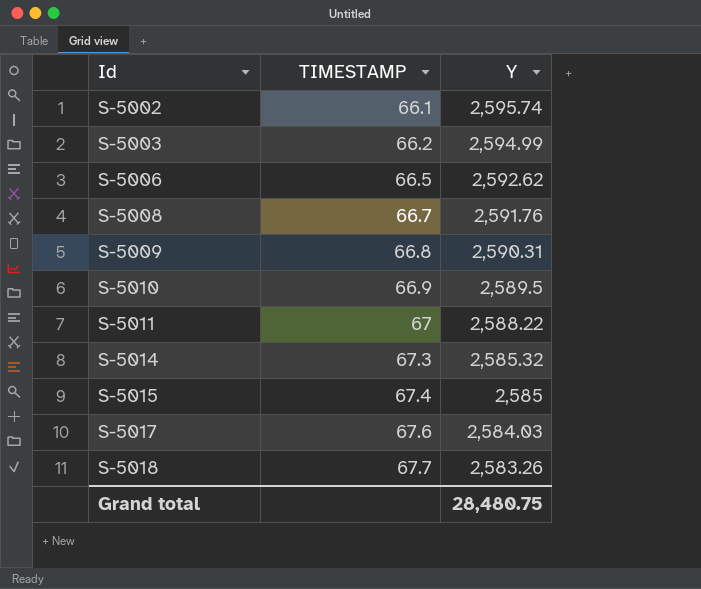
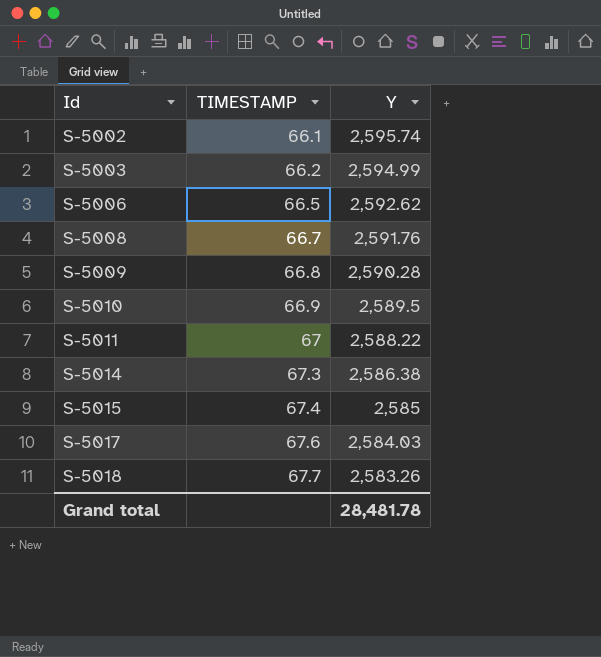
S-5009 | Y: 2,590.31 -> 2,590.28
S-5014 | Y: 2,585.32 -> 2,586.38
Grand total | Y: 28,480.75 -> 28,481.78

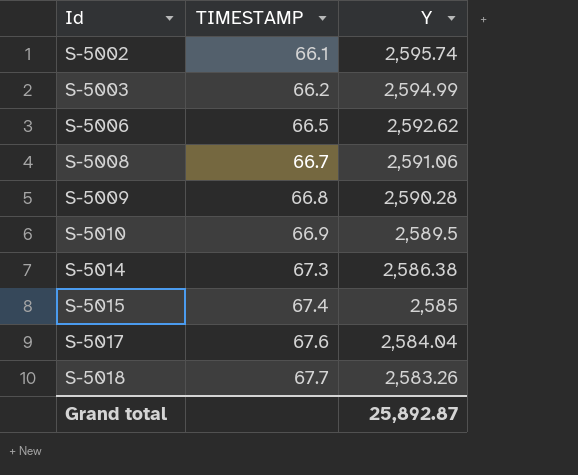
row S-5011: 67 | 2,588.22 -> none
S-5008 | Y: 2,591.76 -> 2,591.06
S-5017 | Y: 2,584.03 -> 2,584.04
Grand total | Y: 28,481.78 -> 25,892.87

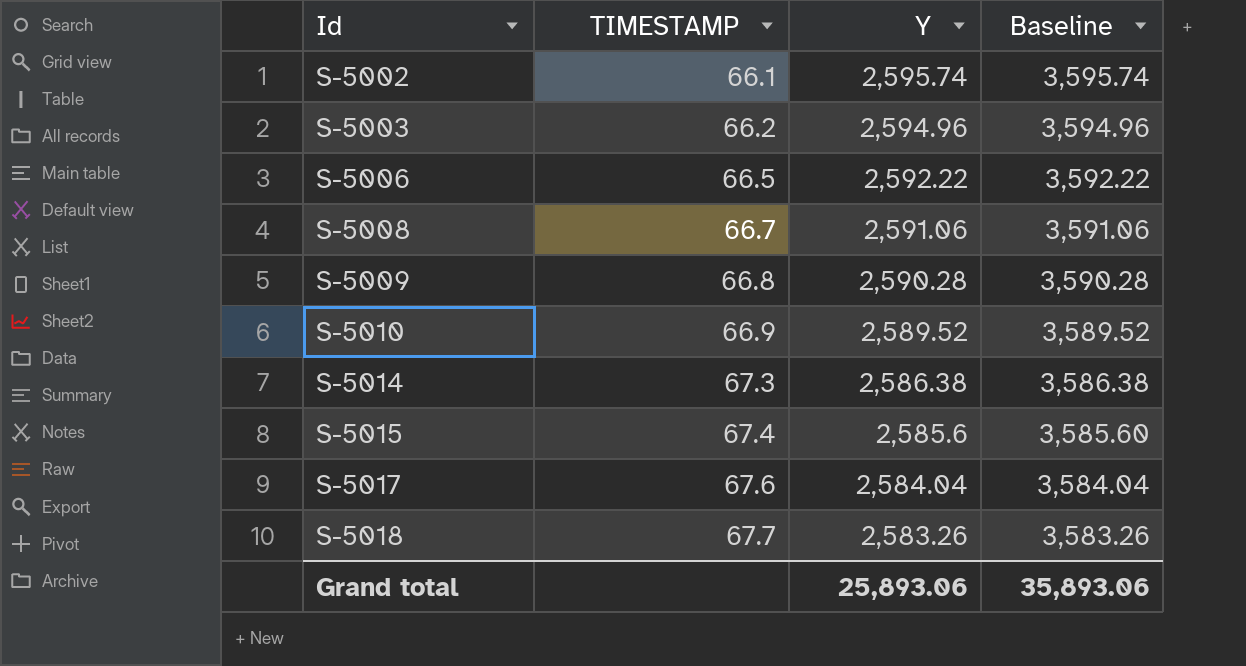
column Baseline | formula: none -> [Y] + 1000
S-5003 | Y: 2,594.99 -> 2,594.96
S-5006 | Y: 2,592.62 -> 2,592.22
S-5010 | Y: 2,589.5 -> 2,589.52
S-5015 | Y: 2,585 -> 2,585.6
Grand total | Y: 25,892.87 -> 25,893.06

